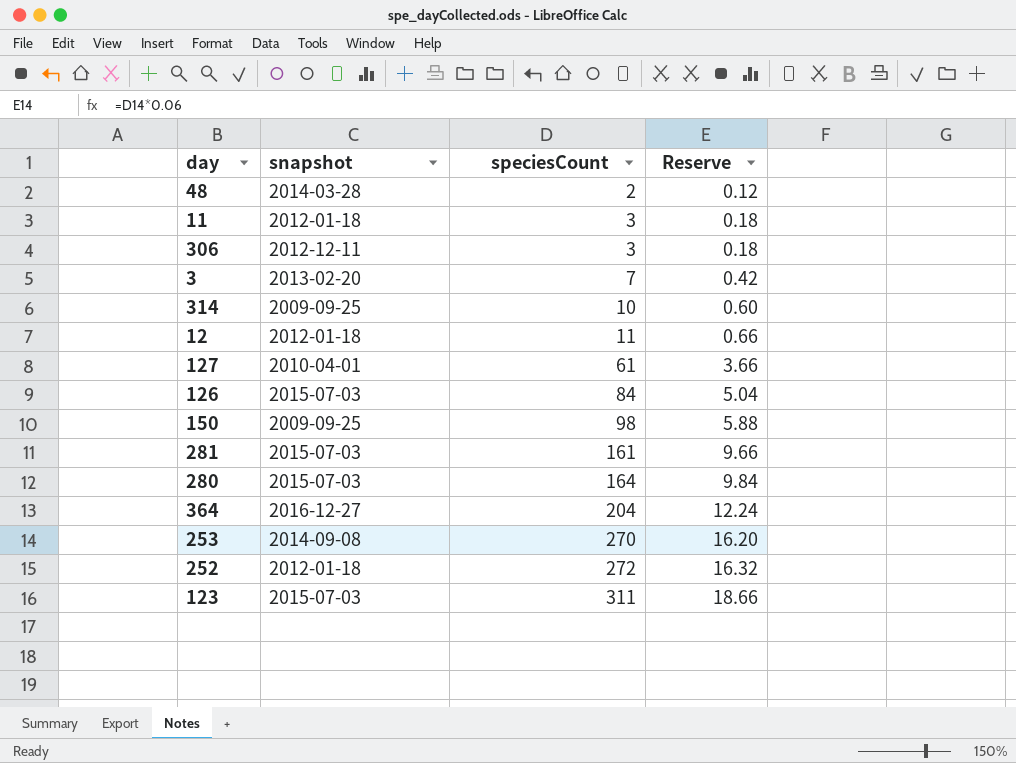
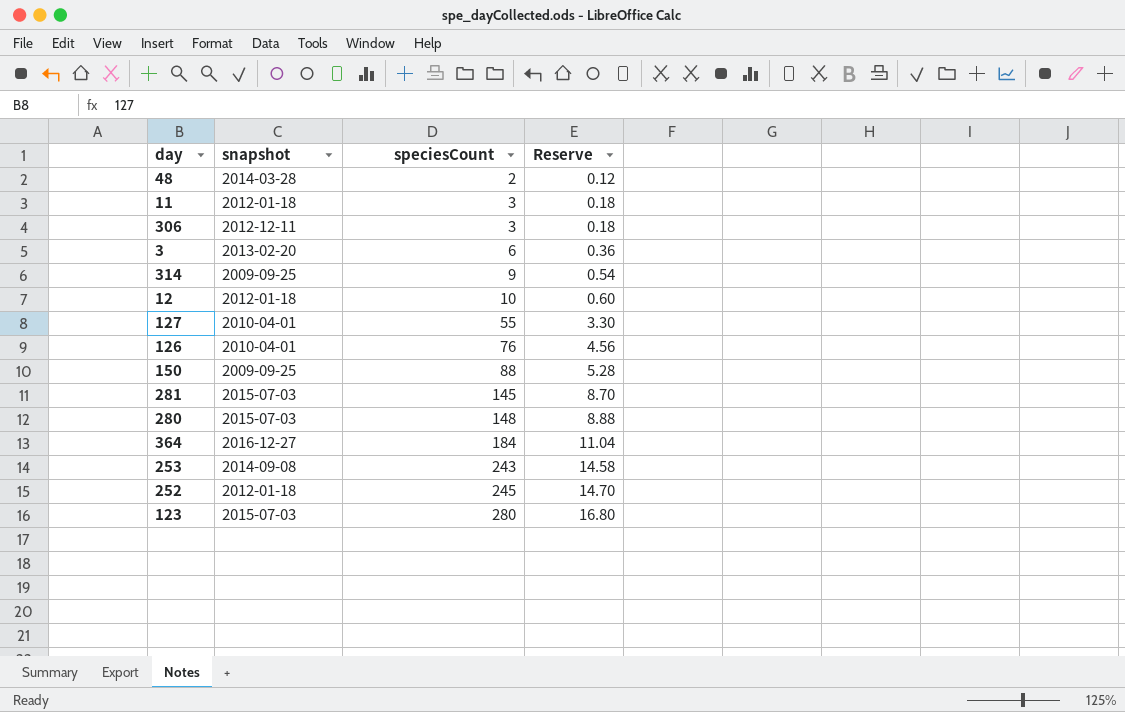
3 | speciesCount: 7 -> 6
3 | Reserve: 0.42 -> 0.36
314 | speciesCount: 10 -> 9
314 | Reserve: 0.60 -> 0.54
12 | speciesCount: 11 -> 10
12 | Reserve: 0.66 -> 0.60
127 | speciesCount: 61 -> 55
127 | Reserve: 3.66 -> 3.30
126 | snapshot: 2015-07-03 -> 2010-04-01
126 | speciesCount: 84 -> 76
126 | Reserve: 5.04 -> 4.56
150 | speciesCount: 98 -> 88
150 | Reserve: 5.88 -> 5.28
281 | speciesCount: 161 -> 145
281 | Reserve: 9.66 -> 8.70
280 | speciesCount: 164 -> 148
280 | Reserve: 9.84 -> 8.88
364 | speciesCount: 204 -> 184
364 | Reserve: 12.24 -> 11.04
253 | speciesCount: 270 -> 243
253 | Reserve: 16.20 -> 14.58
252 | speciesCount: 272 -> 245
252 | Reserve: 16.32 -> 14.70
123 | speciesCount: 311 -> 280
123 | Reserve: 18.66 -> 16.80

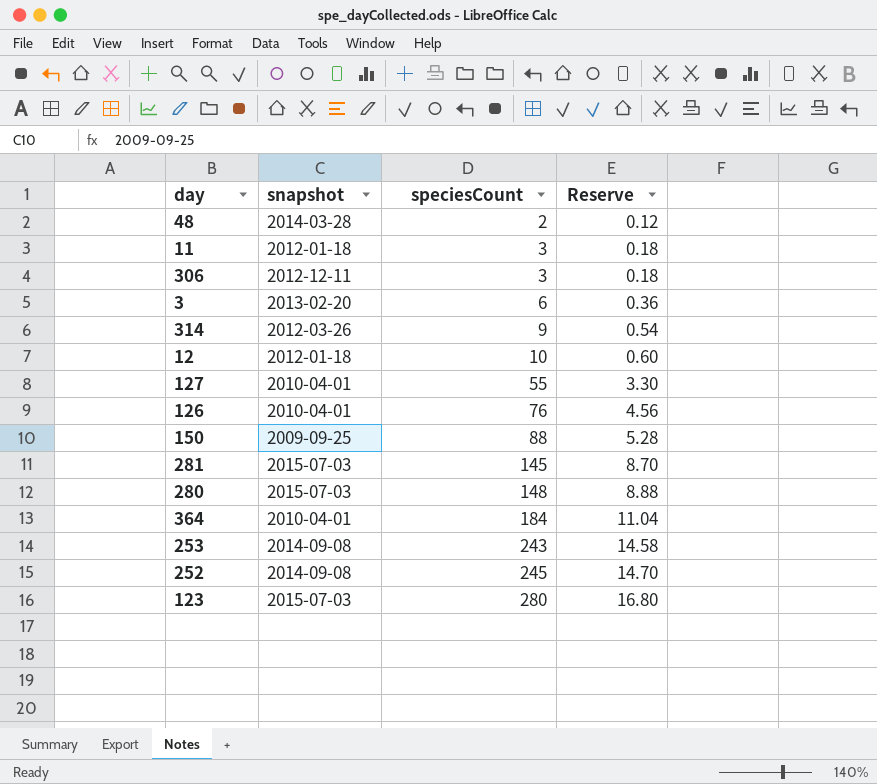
314 | snapshot: 2009-09-25 -> 2012-03-26
364 | snapshot: 2016-12-27 -> 2010-04-01
252 | snapshot: 2012-01-18 -> 2014-09-08

